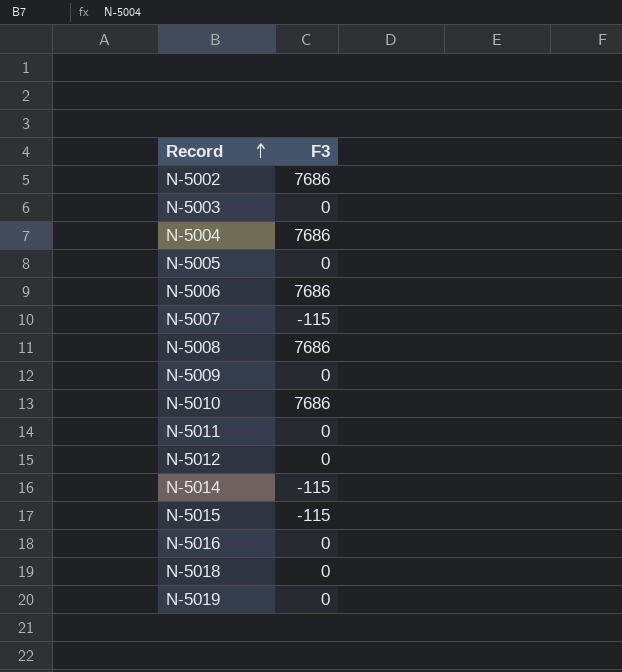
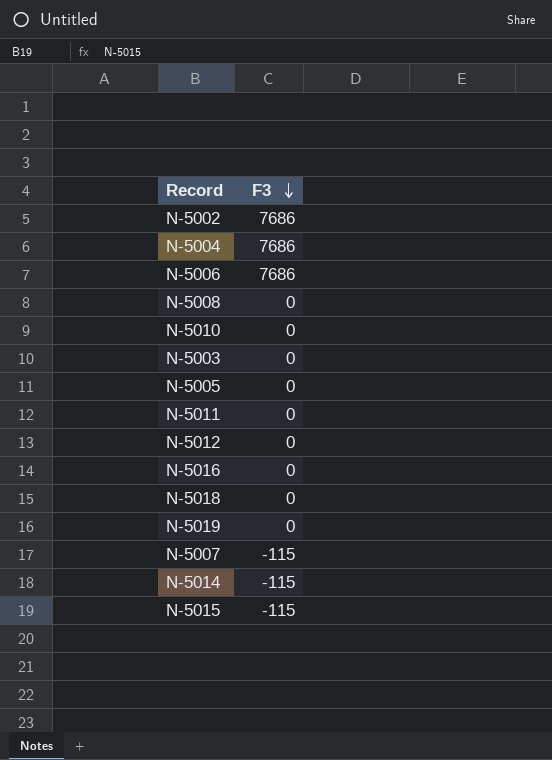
row order: Record ascending -> F3 descending
row N-5009: 0 -> none
N-5008 | F3: 7686 -> 0
N-5010 | F3: 7686 -> 0

